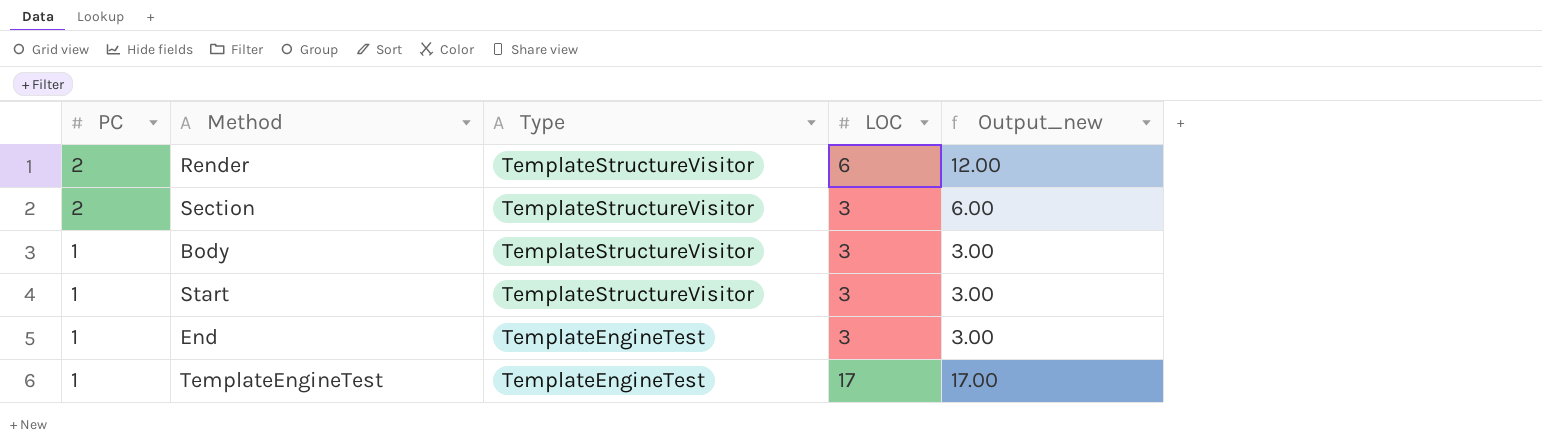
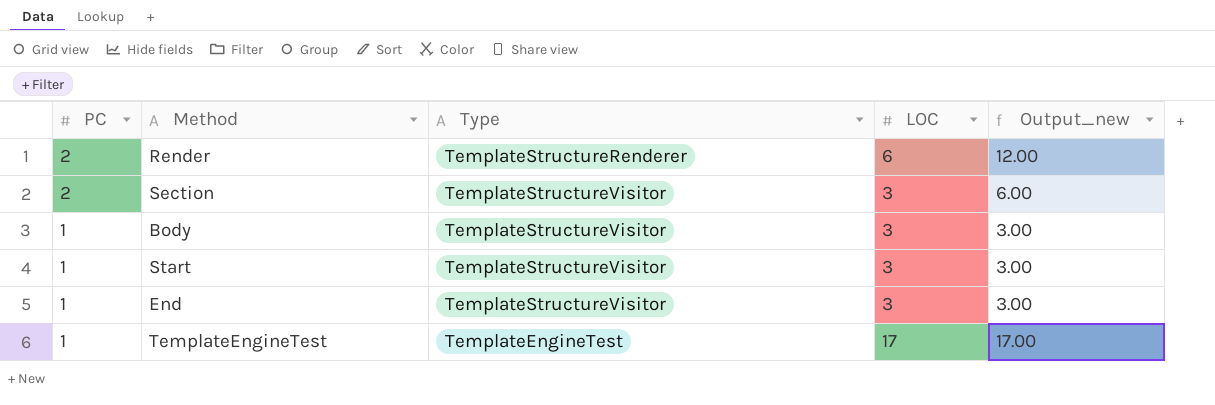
Render | Type: TemplateStructureVisitor -> TemplateStructureRenderer
End | Type: TemplateEngineTest -> TemplateStructureVisitor

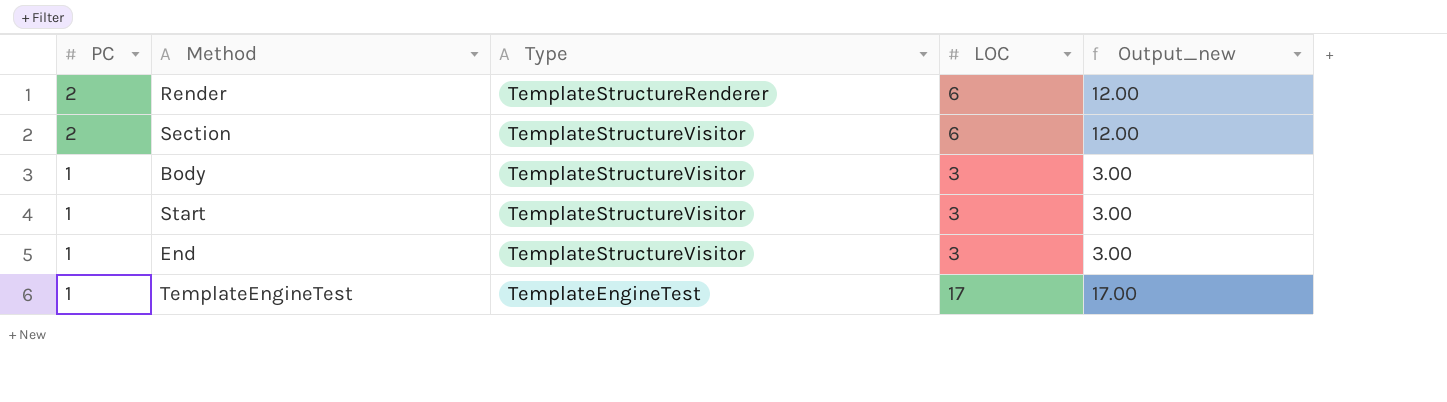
Section | LOC: 3 -> 6
Section | Output_new: 6.00 -> 12.00

